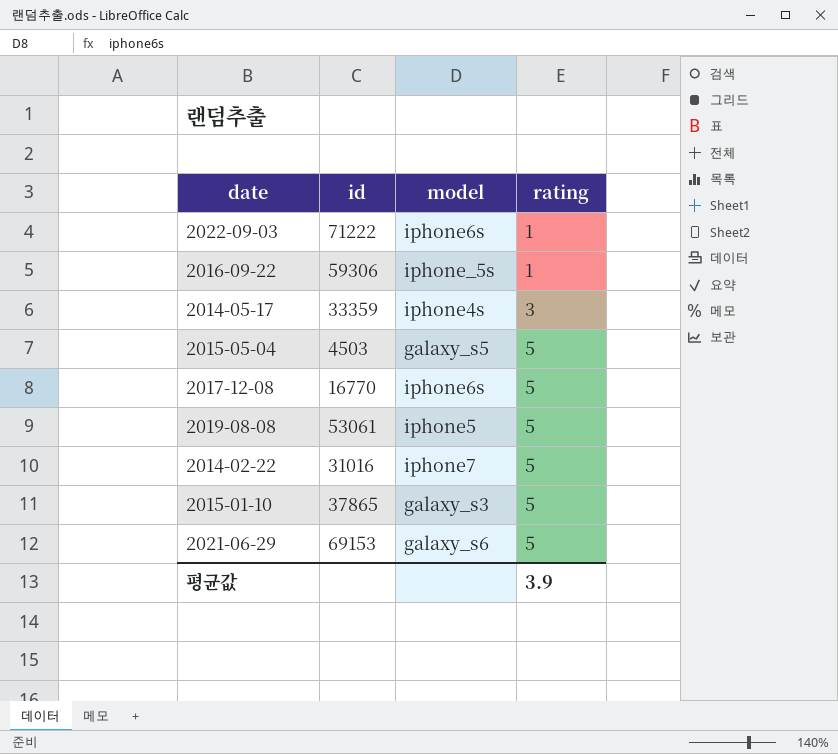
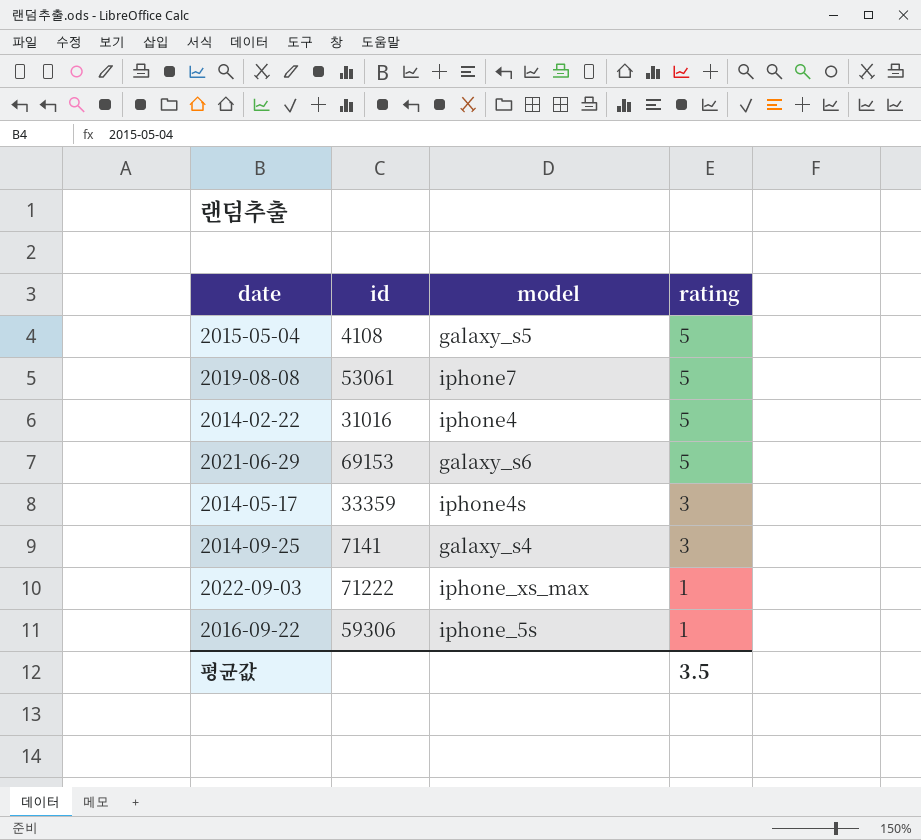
row order: rating ascending -> rating descending
row 2017-12-08: 16770 | iphone6s | 5 -> none
row 2015-01-10: 37865 | galaxy_s3 | 5 -> none
2015-05-04 | id: 4503 -> 4108
2019-08-08 | model: iphone5 -> iphone7
2014-02-22 | model: iphone7 -> iphone4
row 2014-09-25: none -> 7141 | galaxy_s4 | 3
2022-09-03 | model: iphone6s -> iphone_xs_max
평균값 | rating: 3.9 -> 3.5

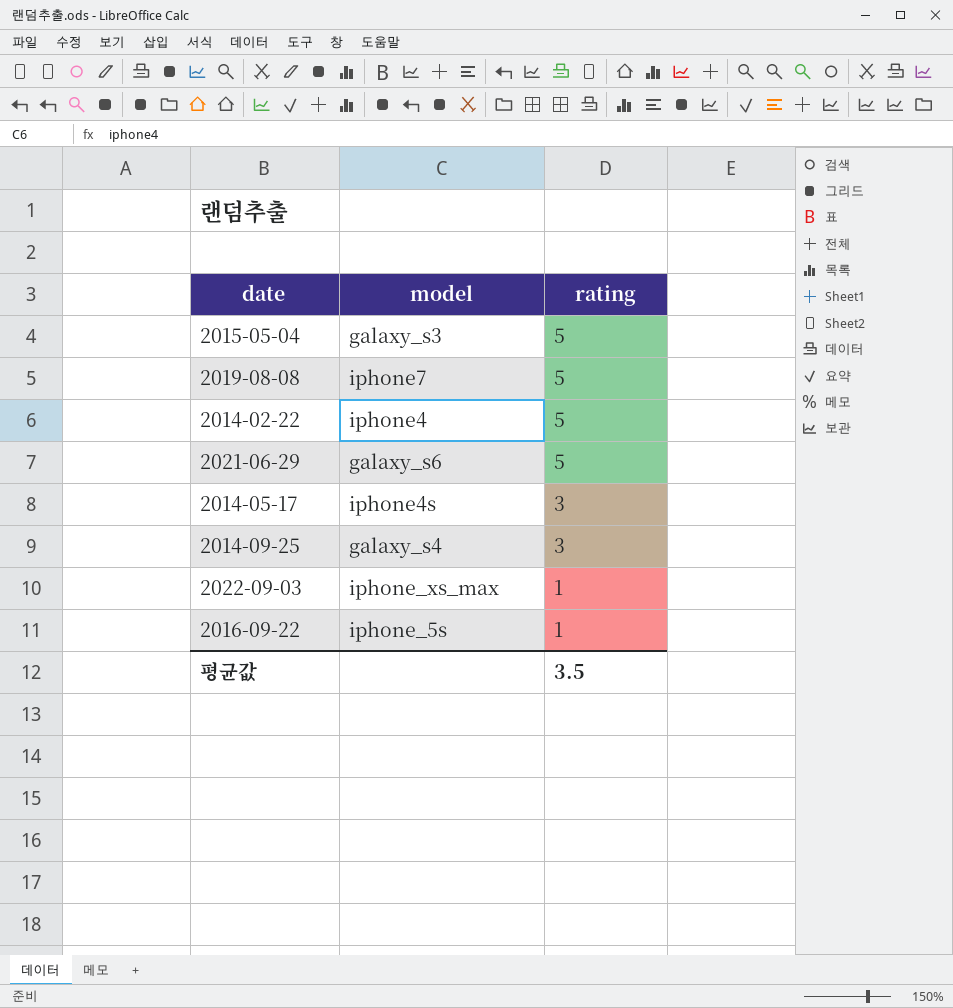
column id | position: 2 -> none
2015-05-04 | model: galaxy_s5 -> galaxy_s3

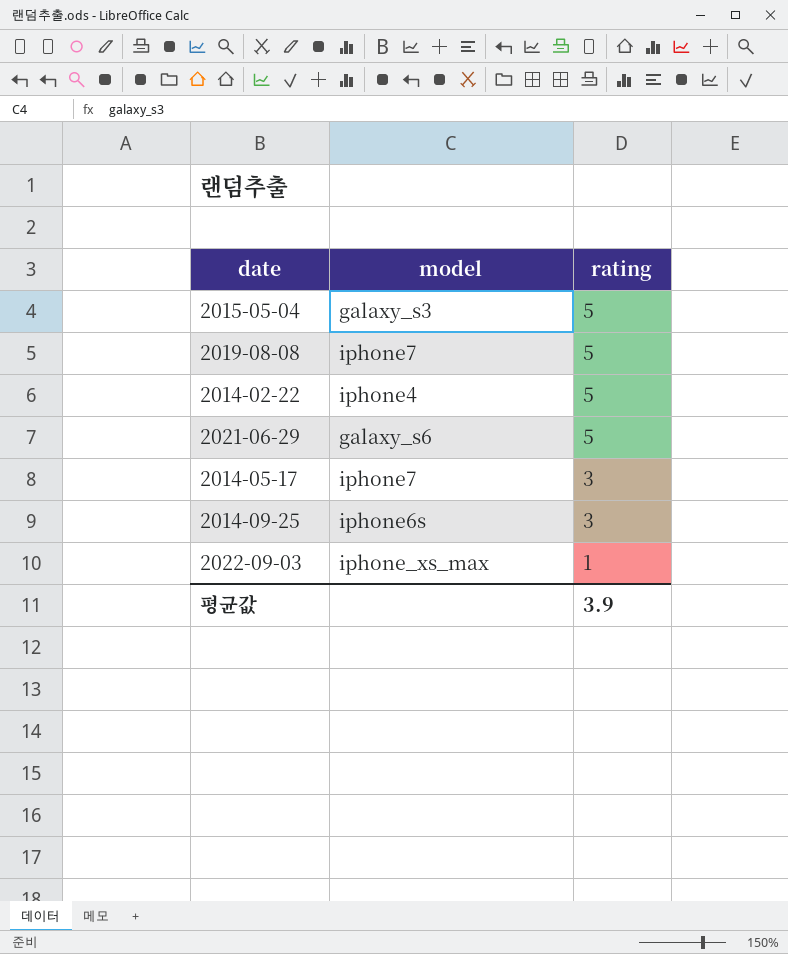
row 2016-09-22: iphone_5s | 1 -> none
2014-05-17 | model: iphone4s -> iphone7
2014-09-25 | model: galaxy_s4 -> iphone6s
평균값 | rating: 3.5 -> 3.9

